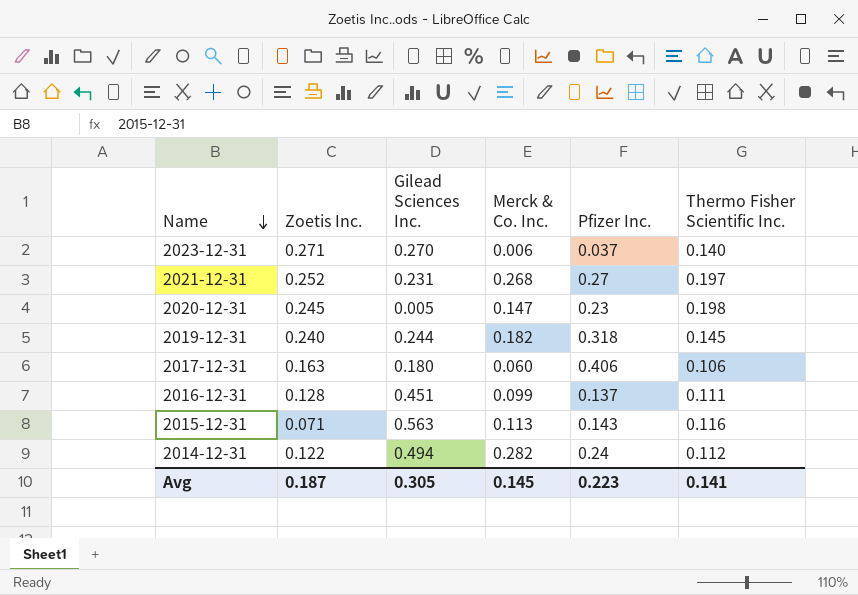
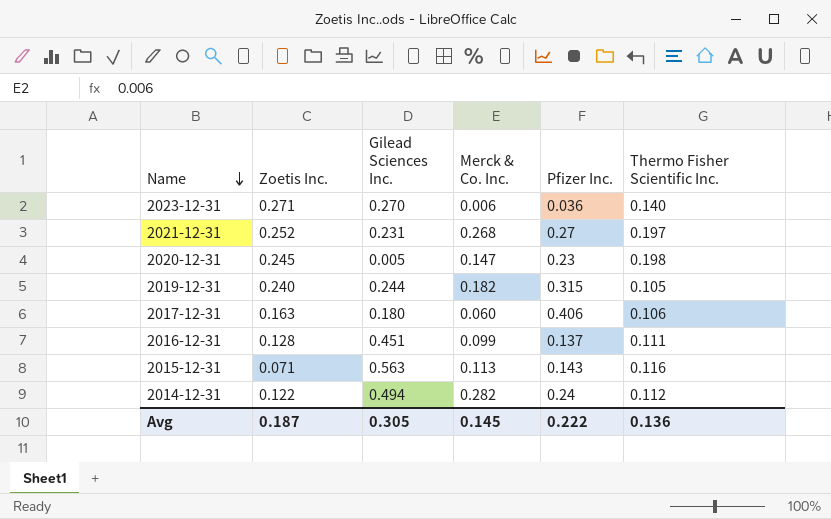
2023-12-31 | Pfizer Inc.: 0.037 -> 0.036
2019-12-31 | Pfizer Inc.: 0.318 -> 0.315
2019-12-31 | Thermo Fisher Scientific Inc.: 0.145 -> 0.105
Avg | Pfizer Inc.: 0.223 -> 0.222
Avg | Thermo Fisher Scientific Inc.: 0.141 -> 0.136

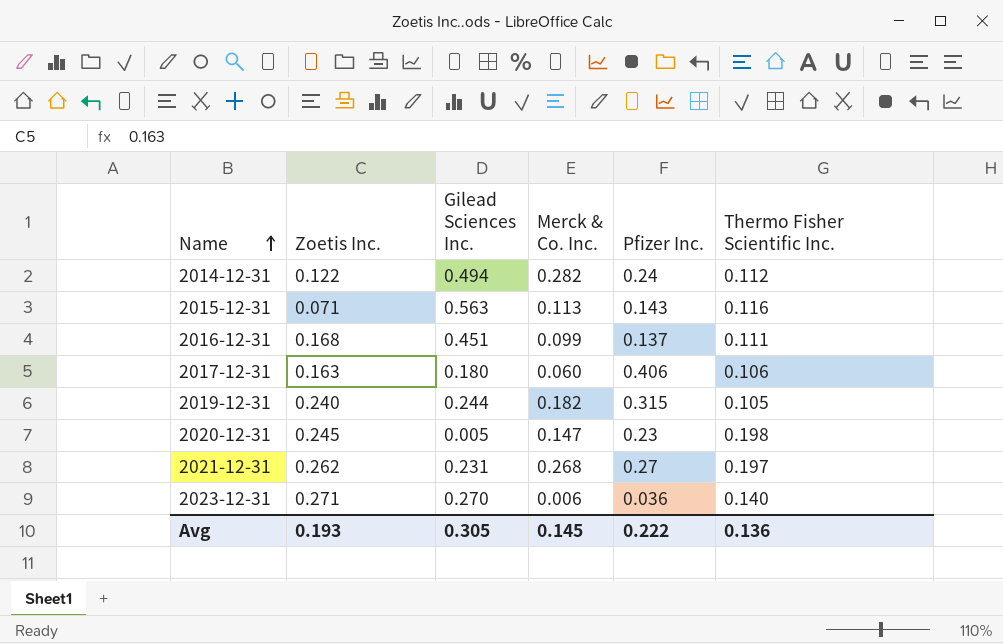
row order: Name descending -> Name ascending
2016-12-31 | Zoetis Inc.: 0.128 -> 0.168
2021-12-31 | Zoetis Inc.: 0.252 -> 0.262
Avg | Zoetis Inc.: 0.187 -> 0.193

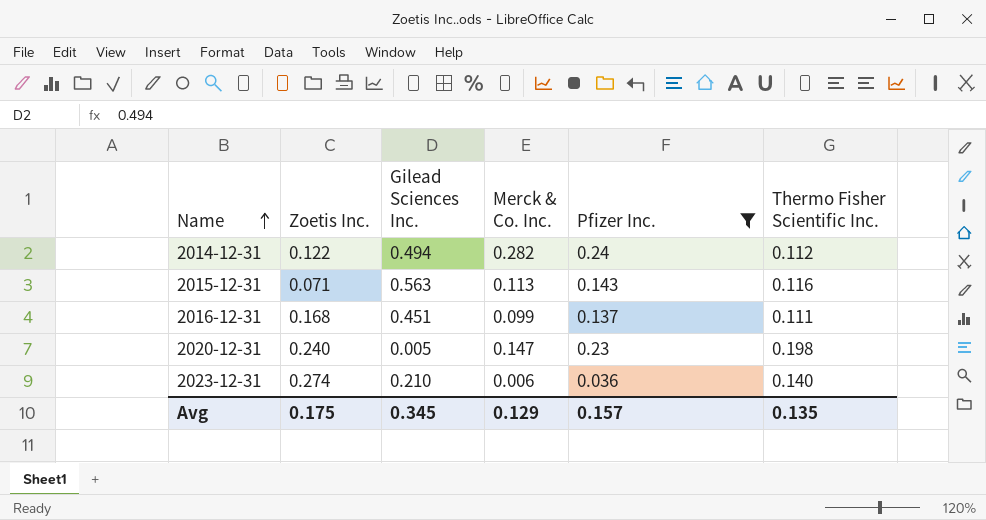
filter: none -> Pfizer Inc. <= 0.24
2020-12-31 | Zoetis Inc.: 0.245 -> 0.240
2023-12-31 | Zoetis Inc.: 0.271 -> 0.274
2023-12-31 | Gilead Sciences Inc.: 0.270 -> 0.210
Avg | Zoetis Inc.: 0.193 -> 0.175
Avg | Gilead Sciences Inc.: 0.305 -> 0.345
Avg | Merck & Co. Inc.: 0.145 -> 0.129
Avg | Pfizer Inc.: 0.222 -> 0.157
Avg | Thermo Fisher Scientific Inc.: 0.136 -> 0.135

